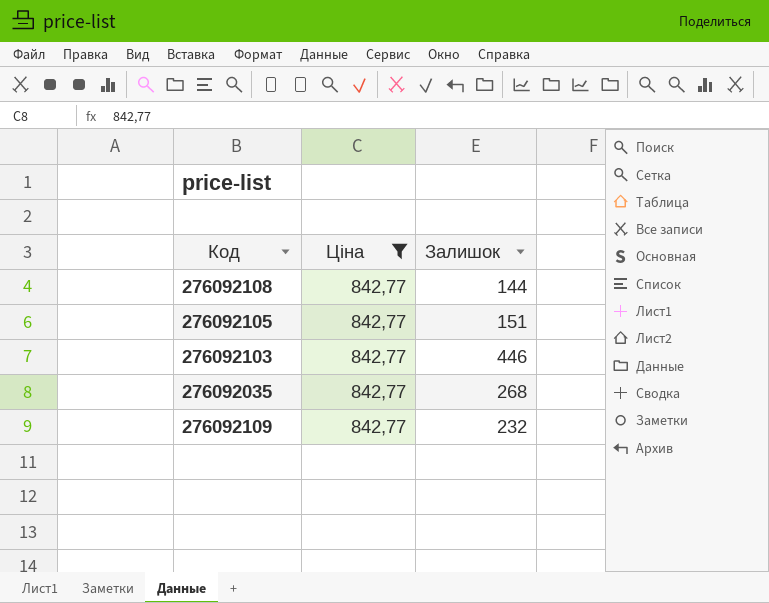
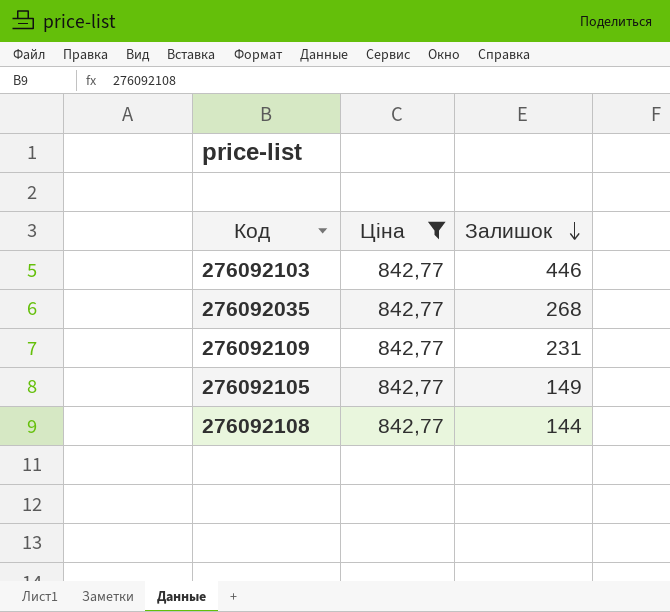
row order: none -> Залишок descending
276092109 | Залишок: 232 -> 231
276092105 | Залишок: 151 -> 149

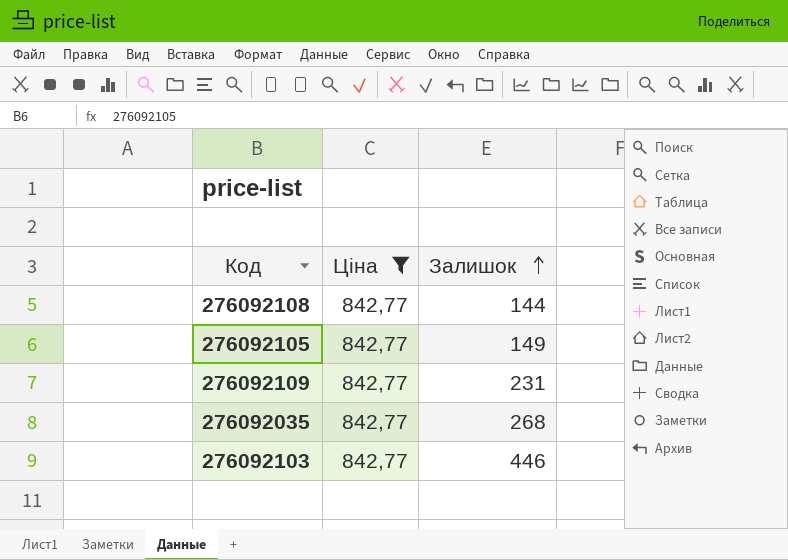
row order: Залишок descending -> Залишок ascending

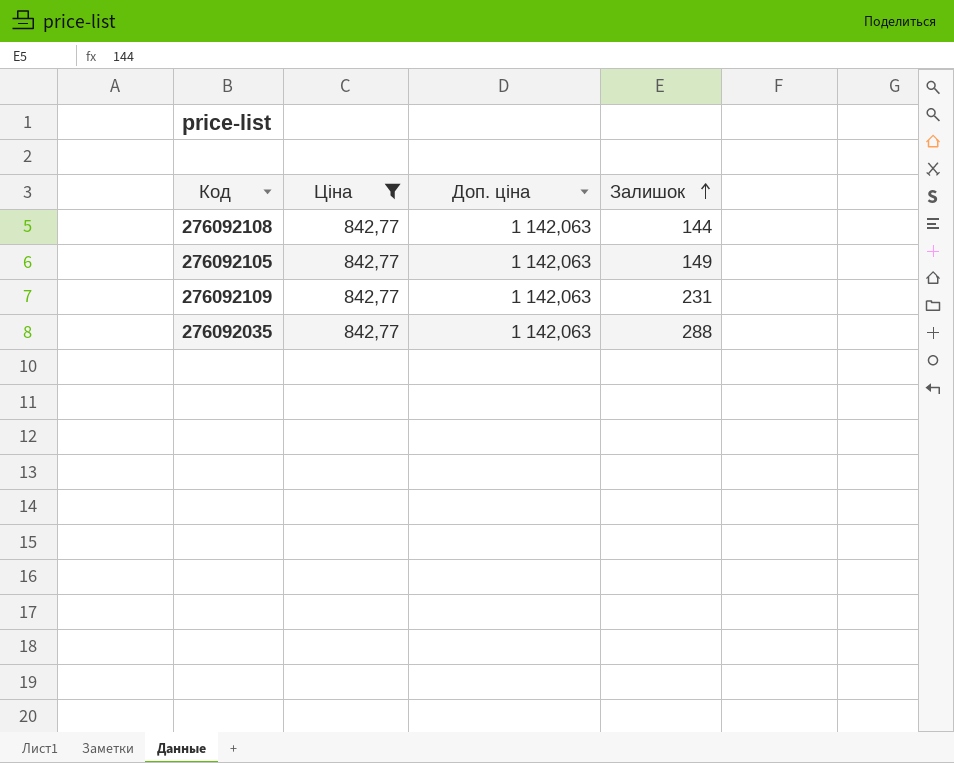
column Доп. ціна | position: none -> 3
row 276092103: 842,77 | 446 -> none
276092035 | Залишок: 268 -> 288

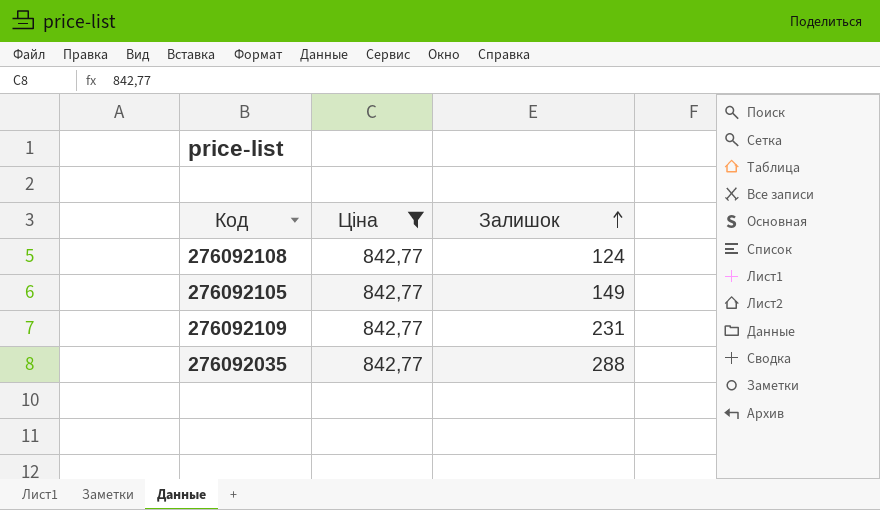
column Доп. ціна | position: 3 -> none
276092108 | Залишок: 144 -> 124

